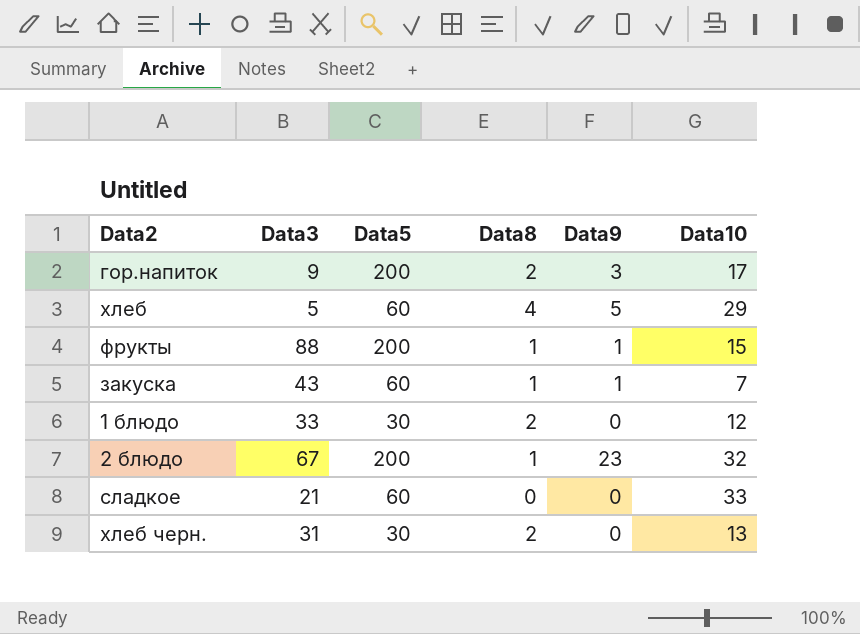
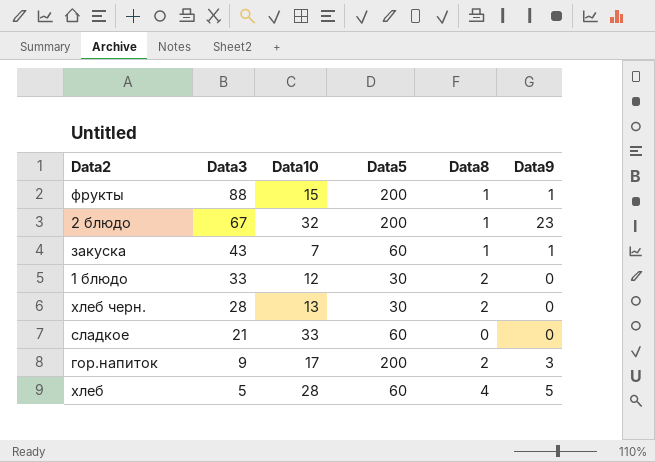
row order: none -> Data3 descending
column Data10 | position: 6 -> 3
хлеб черн. | Data3: 31 -> 28
хлеб | Data10: 29 -> 28

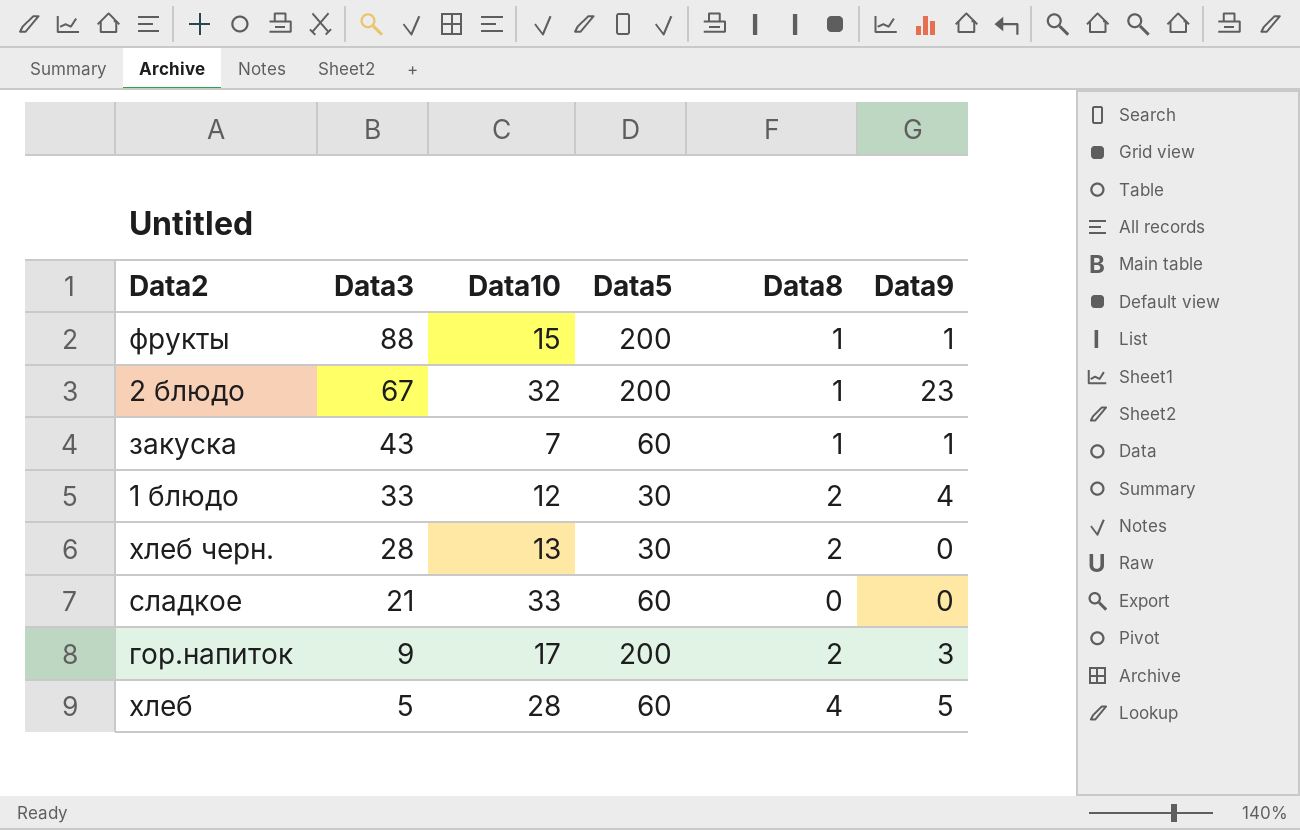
1 блюдо | Data9: 0 -> 4

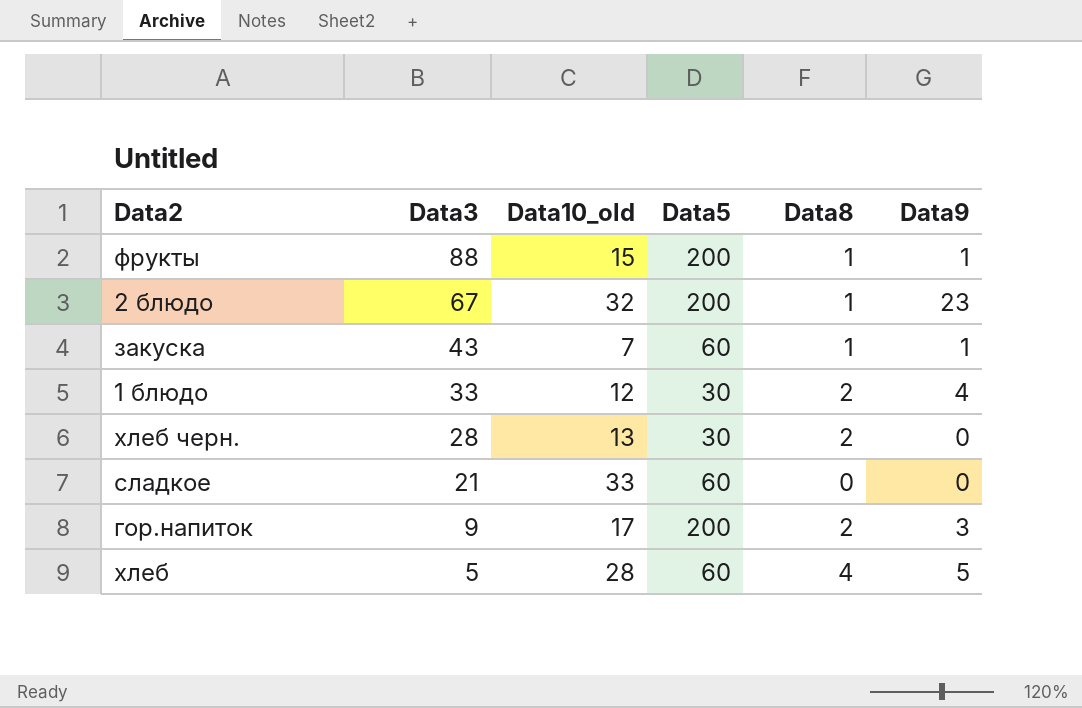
column name: Data10 -> Data10_old

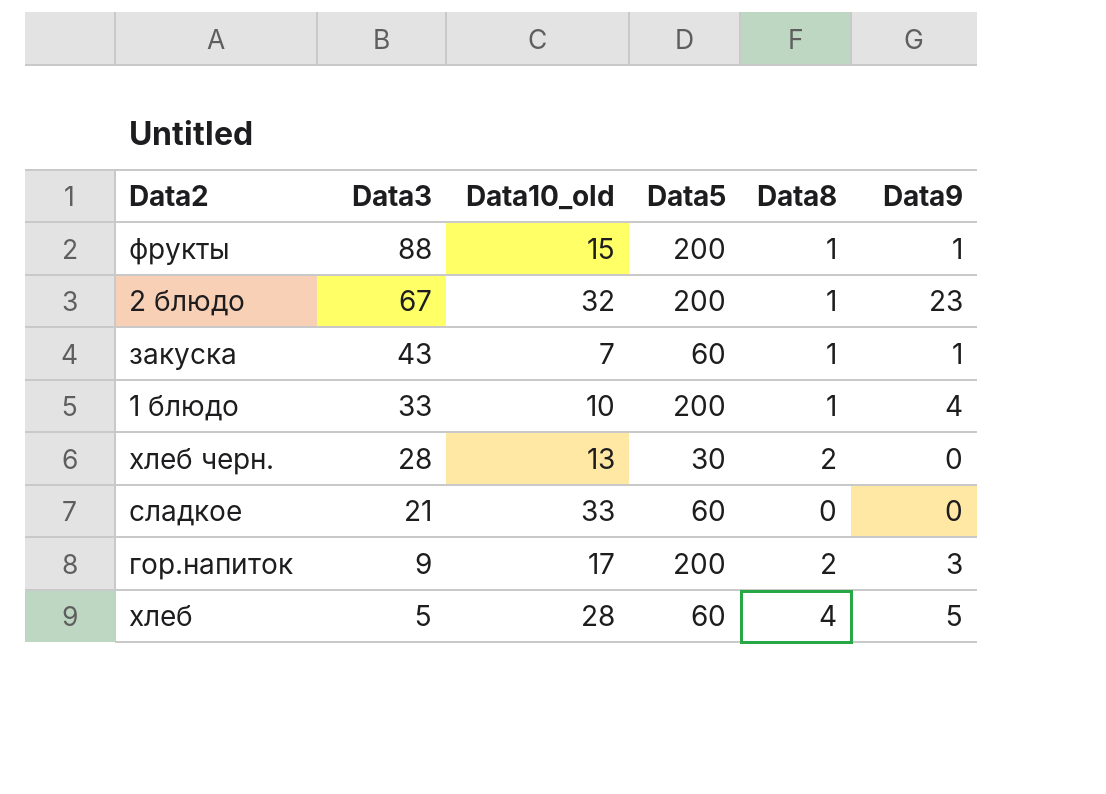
1 блюдо | Data10_old: 12 -> 10
1 блюдо | Data5: 30 -> 200
1 блюдо | Data8: 2 -> 1

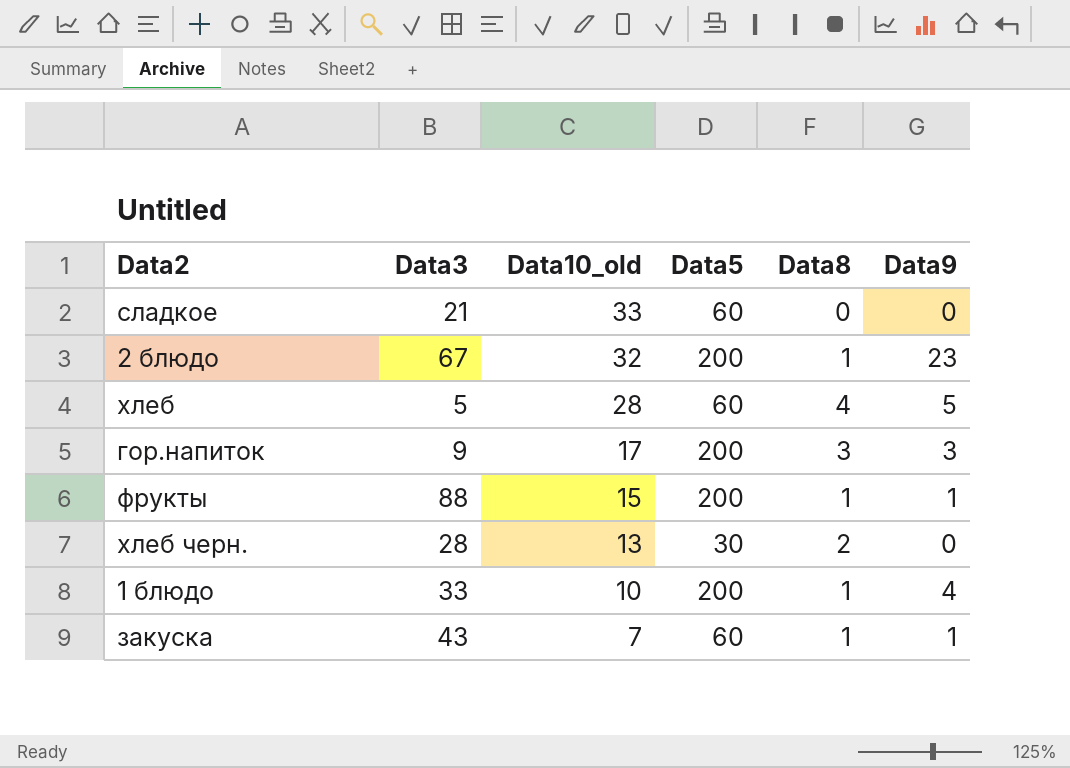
row order: Data3 descending -> Data10_old descending
гор.напиток | Data8: 2 -> 3

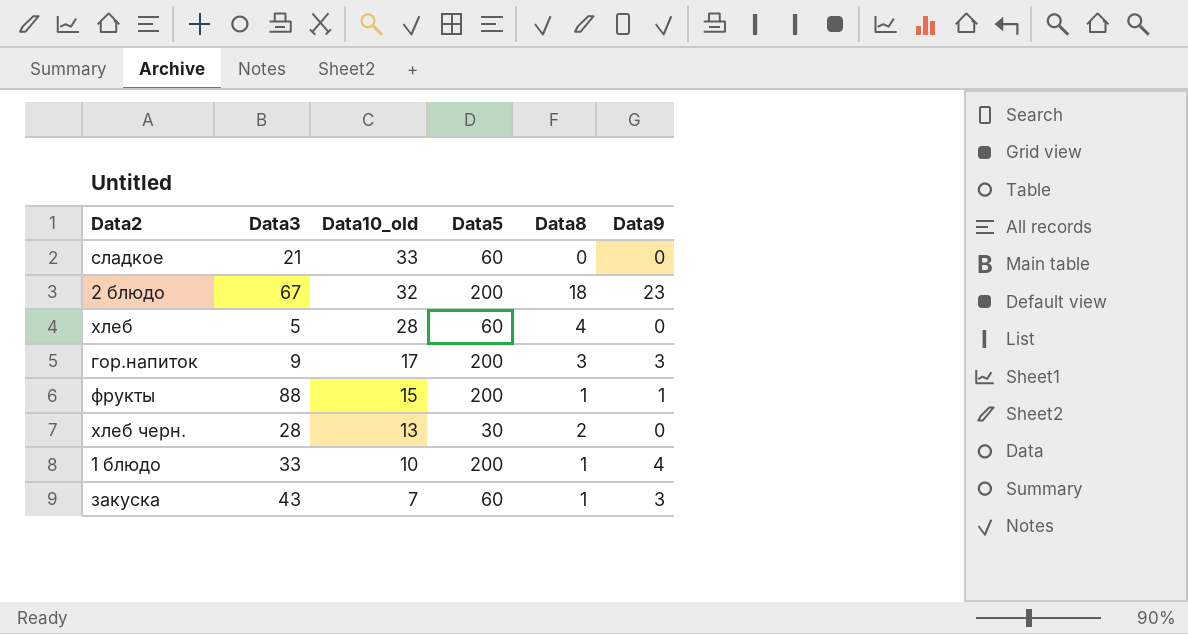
2 блюдо | Data8: 1 -> 18
хлеб | Data9: 5 -> 0
закуска | Data9: 1 -> 3

